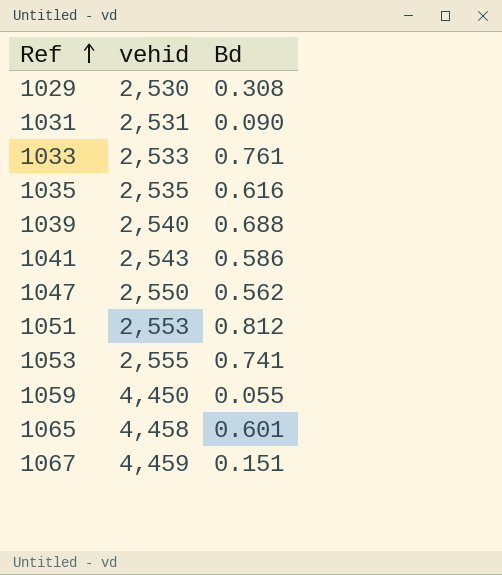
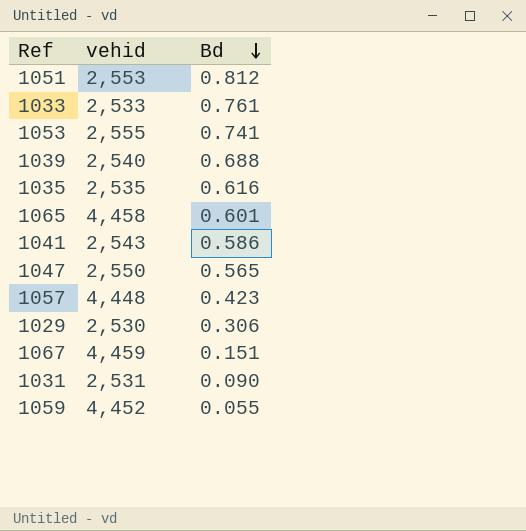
row order: Ref ascending -> Bd descending
1047 | Bd: 0.562 -> 0.565
row 1057: none -> 4,448 | 0.423
1029 | Bd: 0.308 -> 0.306
1059 | vehid: 4,450 -> 4,452

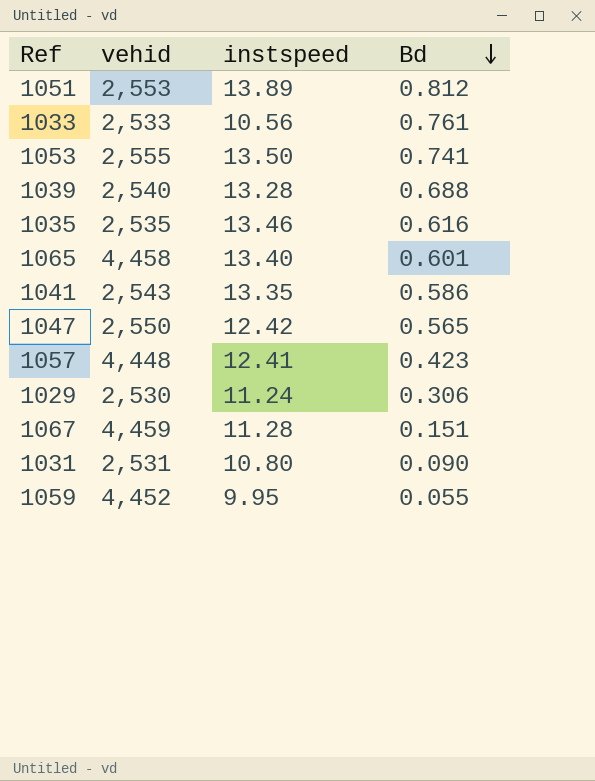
column instspeed | position: none -> 3

